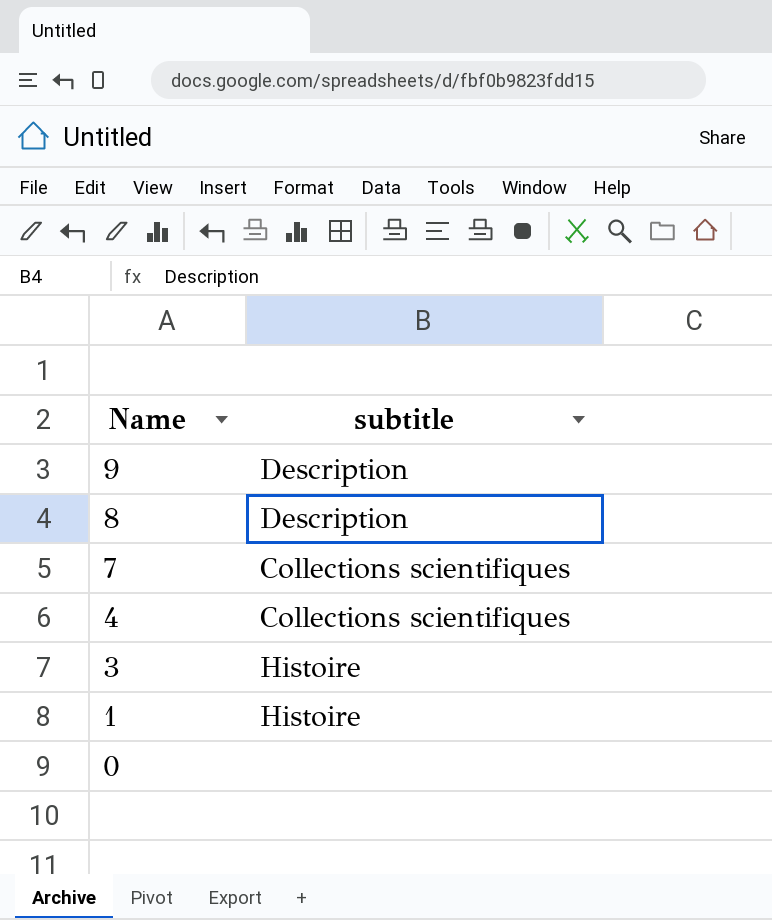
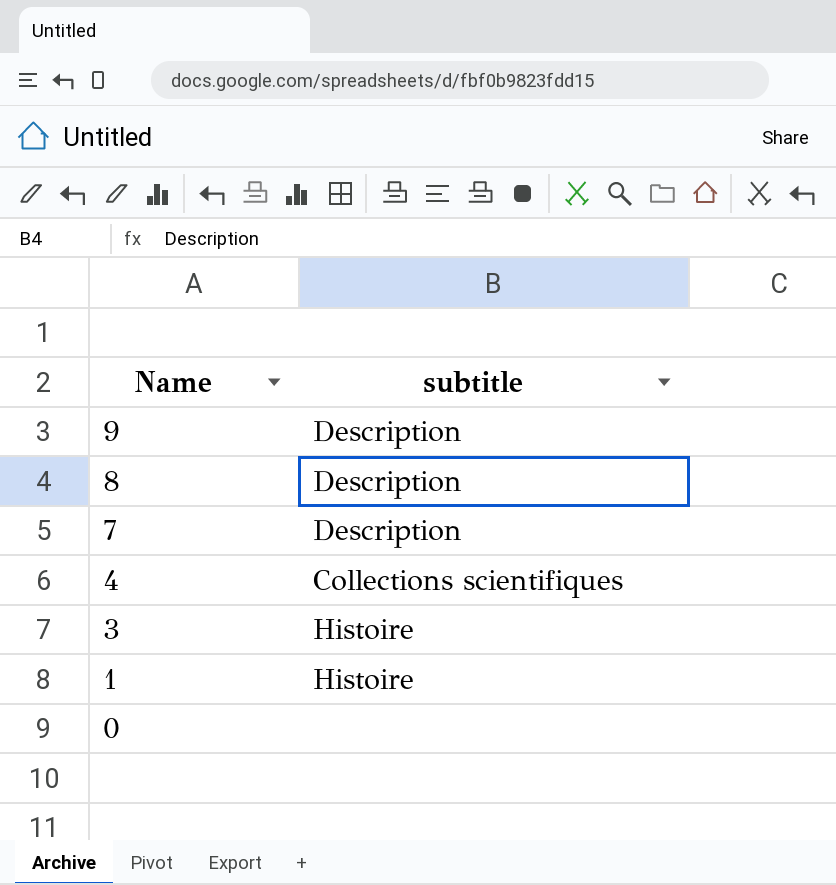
7 | subtitle: Collections scientifiques -> Description

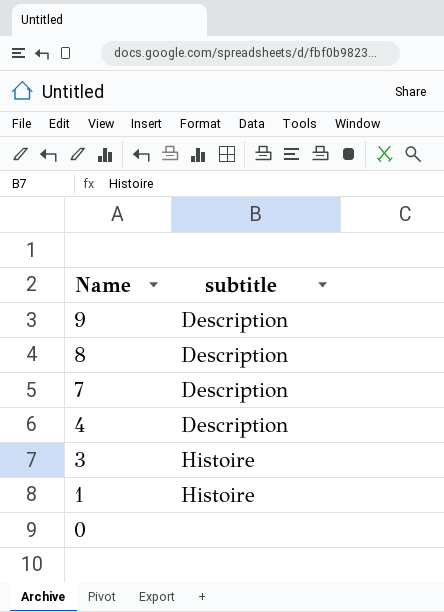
4 | subtitle: Collections scientifiques -> Description

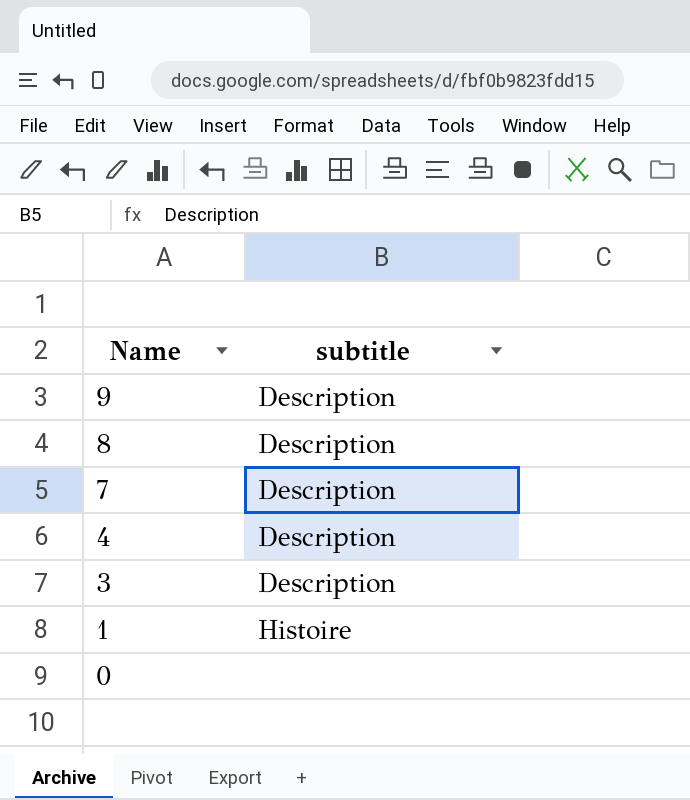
3 | subtitle: Histoire -> Description

